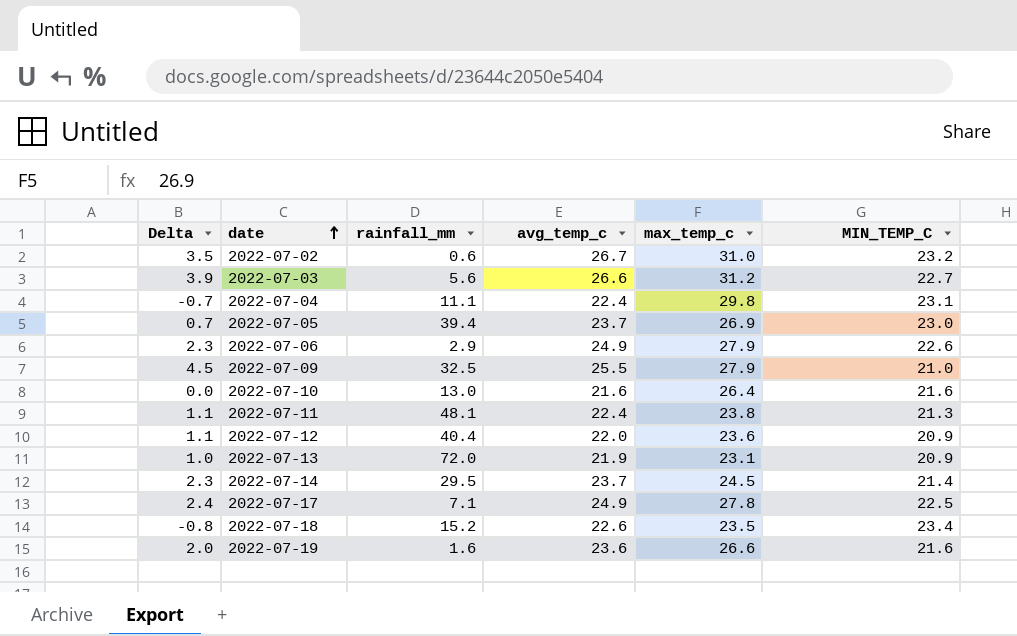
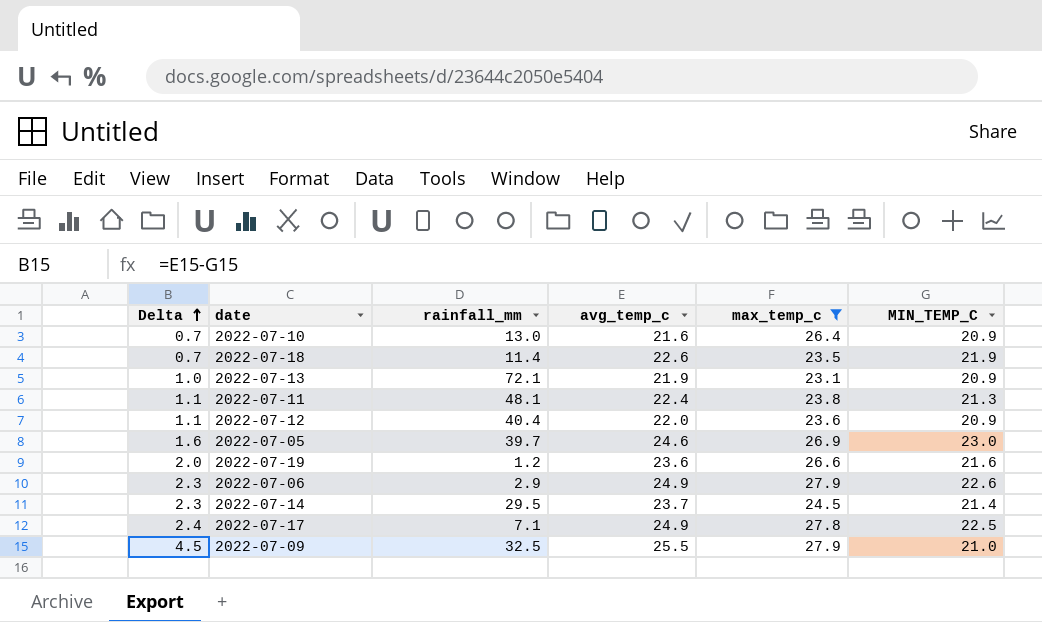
filter: none -> max_temp_c <= 27.9
row order: date ascending -> Delta ascending
2022-07-10 | Delta: 0.0 -> 0.7
2022-07-10 | MIN_TEMP_C: 21.6 -> 20.9
2022-07-18 | Delta: -0.8 -> 0.7
2022-07-18 | rainfall_mm: 15.2 -> 11.4
2022-07-18 | MIN_TEMP_C: 23.4 -> 21.9
2022-07-13 | rainfall_mm: 72.0 -> 72.1
2022-07-05 | Delta: 0.7 -> 1.6
2022-07-05 | rainfall_mm: 39.4 -> 39.7
2022-07-05 | avg_temp_c: 23.7 -> 24.6
2022-07-19 | rainfall_mm: 1.6 -> 1.2

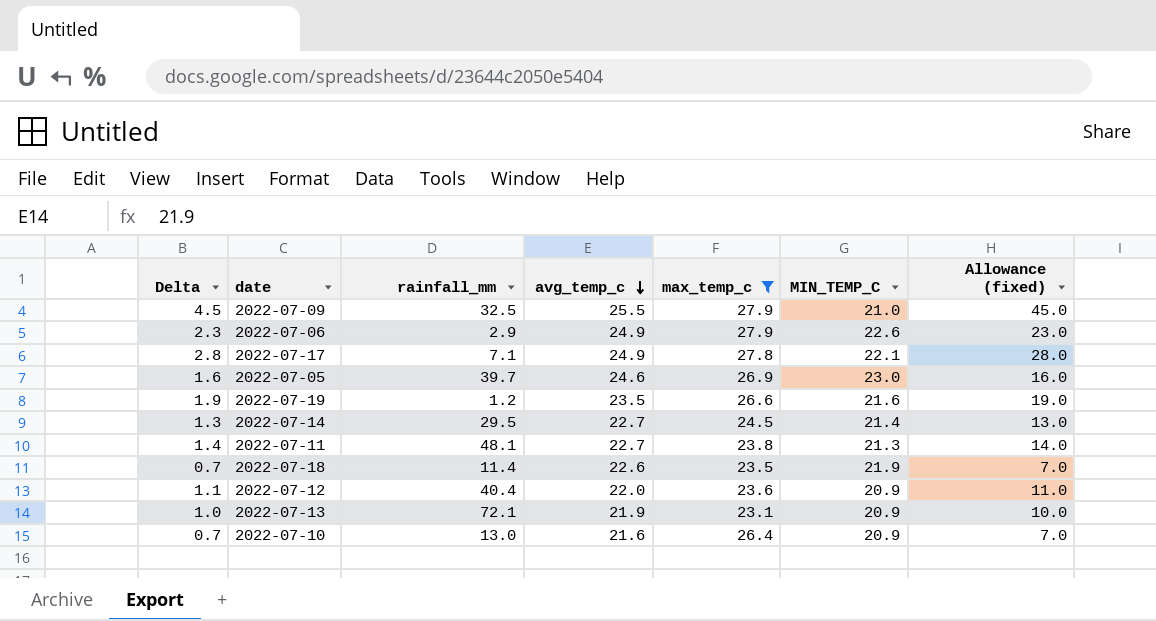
row order: Delta ascending -> avg_temp_c descending
column Allowance (fixed) | formula: none -> [Delta] * 10
2022-07-17 | Delta: 2.4 -> 2.8
2022-07-17 | MIN_TEMP_C: 22.5 -> 22.1
2022-07-19 | Delta: 2.0 -> 1.9
2022-07-19 | avg_temp_c: 23.6 -> 23.5
2022-07-14 | Delta: 2.3 -> 1.3
2022-07-14 | avg_temp_c: 23.7 -> 22.7
2022-07-11 | Delta: 1.1 -> 1.4
2022-07-11 | avg_temp_c: 22.4 -> 22.7

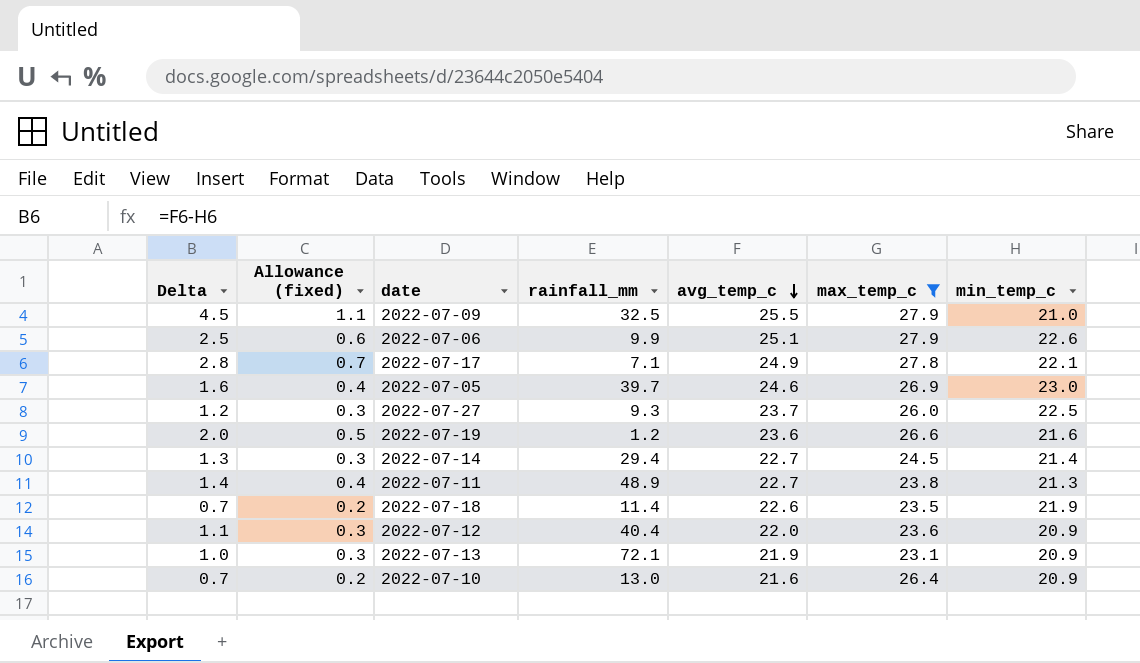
column Allowance (fixed) | formula: [Delta] * 10 -> [Delta] * 0.25
column Allowance (fixed) | position: 7 -> 2
column name: MIN_TEMP_C -> min_temp_c
2022-07-06 | Delta: 2.3 -> 2.5
2022-07-06 | rainfall_mm: 2.9 -> 9.9
2022-07-06 | avg_temp_c: 24.9 -> 25.1
row 2022-07-27: none -> 1.2 | 0.3 | 9.3 | 23.7 | 26.0 | 22.5
2022-07-19 | Delta: 1.9 -> 2.0
2022-07-19 | avg_temp_c: 23.5 -> 23.6
2022-07-14 | rainfall_mm: 29.5 -> 29.4
2022-07-11 | rainfall_mm: 48.1 -> 48.9

